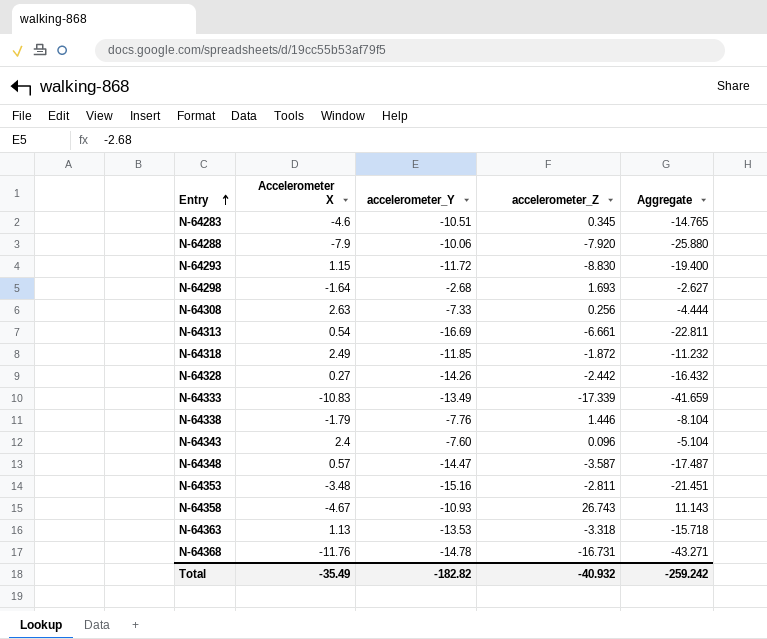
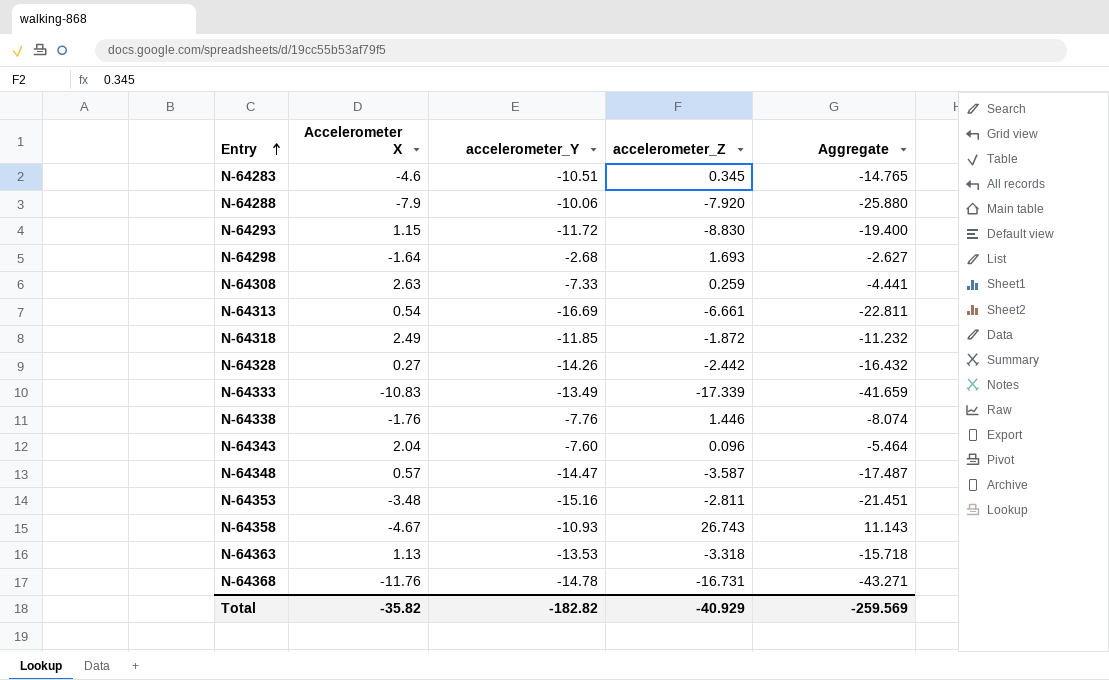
N-64308 | accelerometer_Z: 0.256 -> 0.259
N-64308 | Aggregate: -4.444 -> -4.441
N-64338 | Accelerometer X: -1.79 -> -1.76
N-64338 | Aggregate: -8.104 -> -8.074
N-64343 | Accelerometer X: 2.4 -> 2.04
N-64343 | Aggregate: -5.104 -> -5.464
Total | Accelerometer X: -35.49 -> -35.82
Total | accelerometer_Z: -40.932 -> -40.929
Total | Aggregate: -259.242 -> -259.569

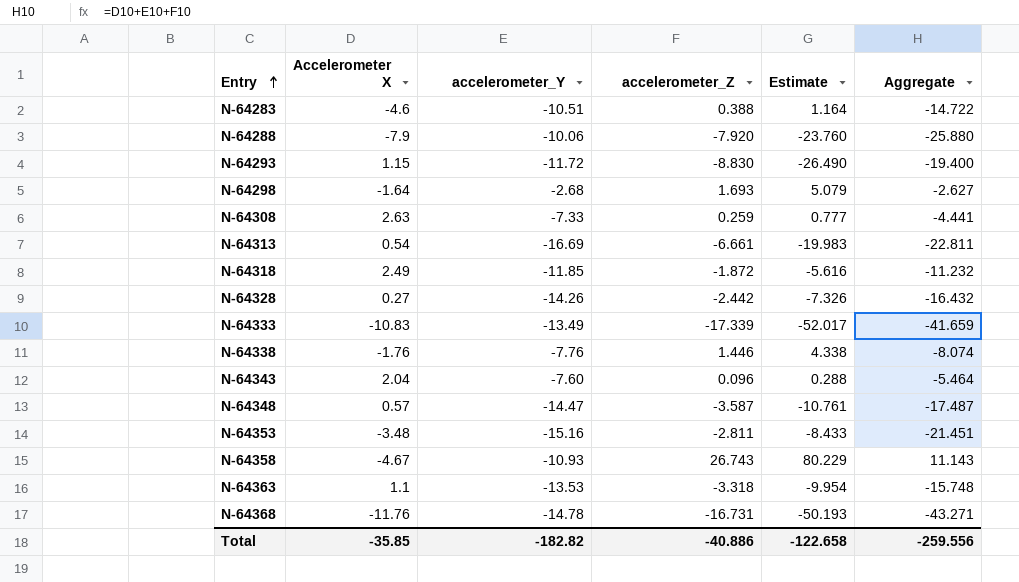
column Estimate | formula: none -> [accelerometer_Z] * 3
N-64283 | accelerometer_Z: 0.345 -> 0.388
N-64283 | Aggregate: -14.765 -> -14.722
N-64363 | Accelerometer X: 1.13 -> 1.1
N-64363 | Aggregate: -15.718 -> -15.748
Total | Accelerometer X: -35.82 -> -35.85
Total | accelerometer_Z: -40.929 -> -40.886
Total | Aggregate: -259.569 -> -259.556

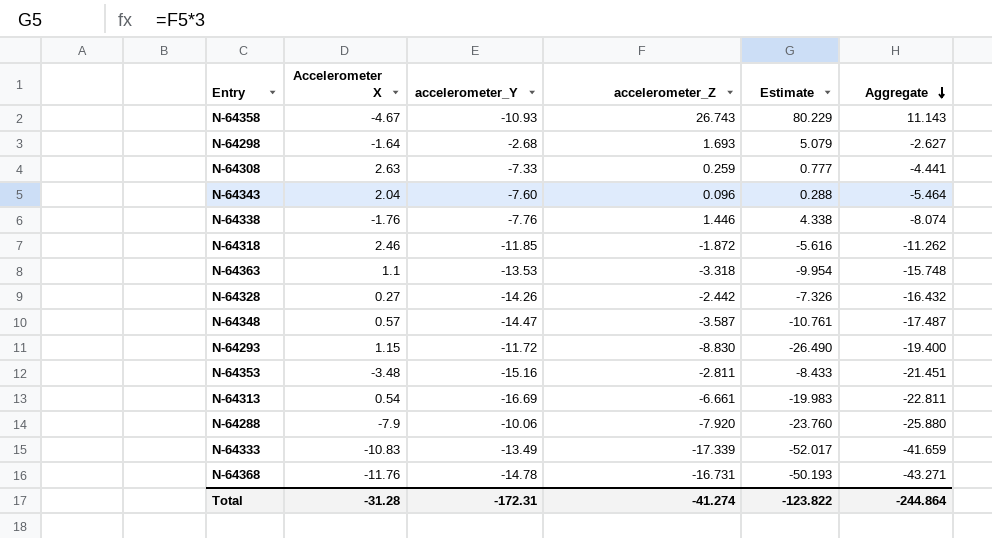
row order: Entry ascending -> Aggregate descending
row N-64283: -4.6 | -10.51 | 0.388 | 1.164 | -14.722 -> none
N-64318 | Accelerometer X: 2.49 -> 2.46
N-64318 | Aggregate: -11.232 -> -11.262
Total | Accelerometer X: -35.85 -> -31.28
Total | accelerometer_Y: -182.82 -> -172.31
Total | accelerometer_Z: -40.886 -> -41.274
Total | Estimate: -122.658 -> -123.822
Total | Aggregate: -259.556 -> -244.864

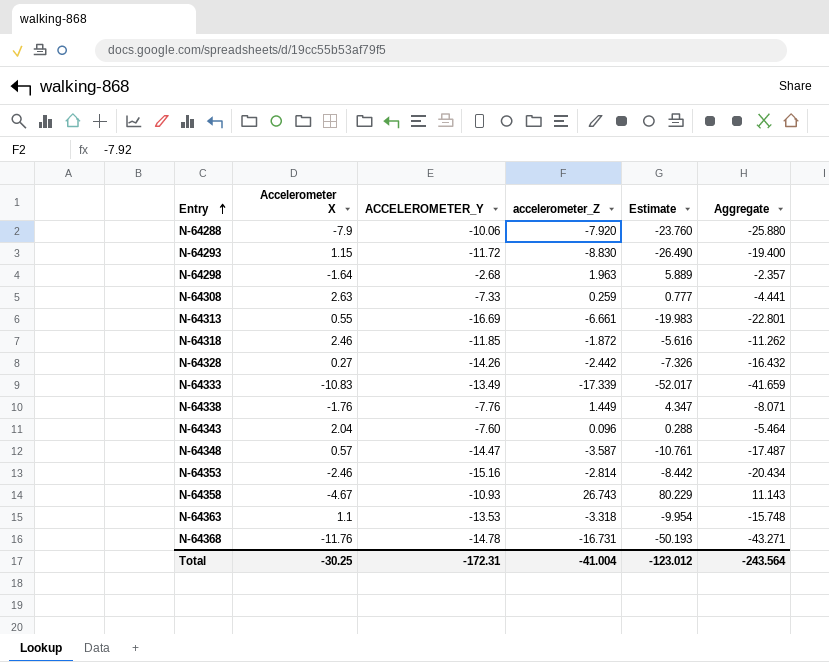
row order: Aggregate descending -> Entry ascending
column name: accelerometer_Y -> ACCELEROMETER_Y
N-64298 | accelerometer_Z: 1.693 -> 1.963
N-64298 | Estimate: 5.079 -> 5.889
N-64298 | Aggregate: -2.627 -> -2.357
N-64313 | Accelerometer X: 0.54 -> 0.55
N-64313 | Aggregate: -22.811 -> -22.801
N-64338 | accelerometer_Z: 1.446 -> 1.449
N-64338 | Estimate: 4.338 -> 4.347
N-64338 | Aggregate: -8.074 -> -8.071
N-64353 | Accelerometer X: -3.48 -> -2.46
N-64353 | accelerometer_Z: -2.811 -> -2.814
N-64353 | Estimate: -8.433 -> -8.442
N-64353 | Aggregate: -21.451 -> -20.434
Total | Accelerometer X: -31.28 -> -30.25
Total | accelerometer_Z: -41.274 -> -41.004
Total | Estimate: -123.822 -> -123.012
Total | Aggregate: -244.864 -> -243.564

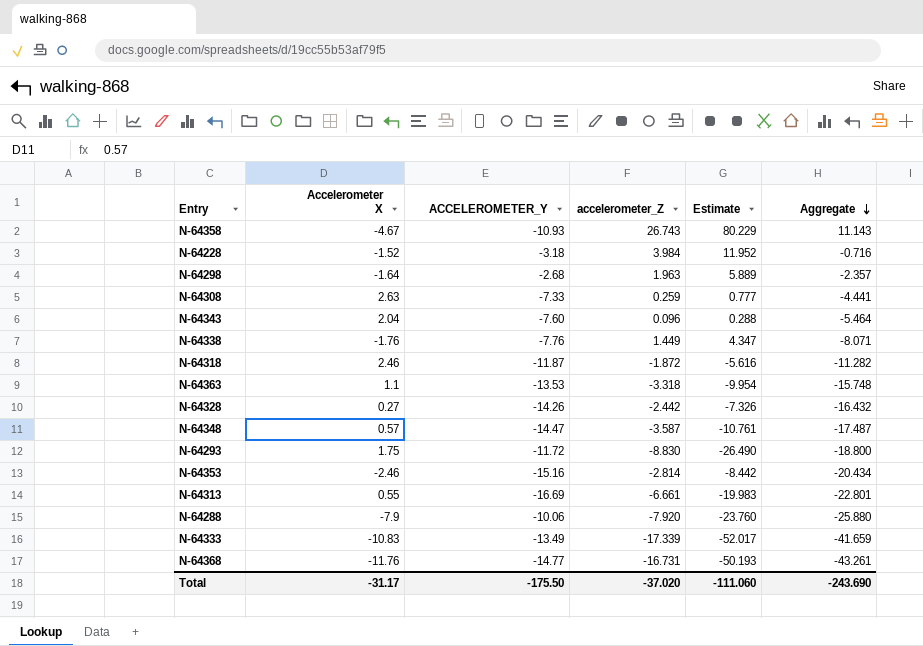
row order: Entry ascending -> Aggregate descending
row N-64228: none -> -1.52 | -3.18 | 3.984 | 11.952 | -0.716
N-64318 | ACCELEROMETER_Y: -11.85 -> -11.87
N-64318 | Aggregate: -11.262 -> -11.282
N-64293 | Accelerometer X: 1.15 -> 1.75
N-64293 | Aggregate: -19.400 -> -18.800
N-64368 | ACCELEROMETER_Y: -14.78 -> -14.77
N-64368 | Aggregate: -43.271 -> -43.261
Total | Accelerometer X: -30.25 -> -31.17
Total | ACCELEROMETER_Y: -172.31 -> -175.50
Total | accelerometer_Z: -41.004 -> -37.020
Total | Estimate: -123.012 -> -111.060
Total | Aggregate: -243.564 -> -243.690

